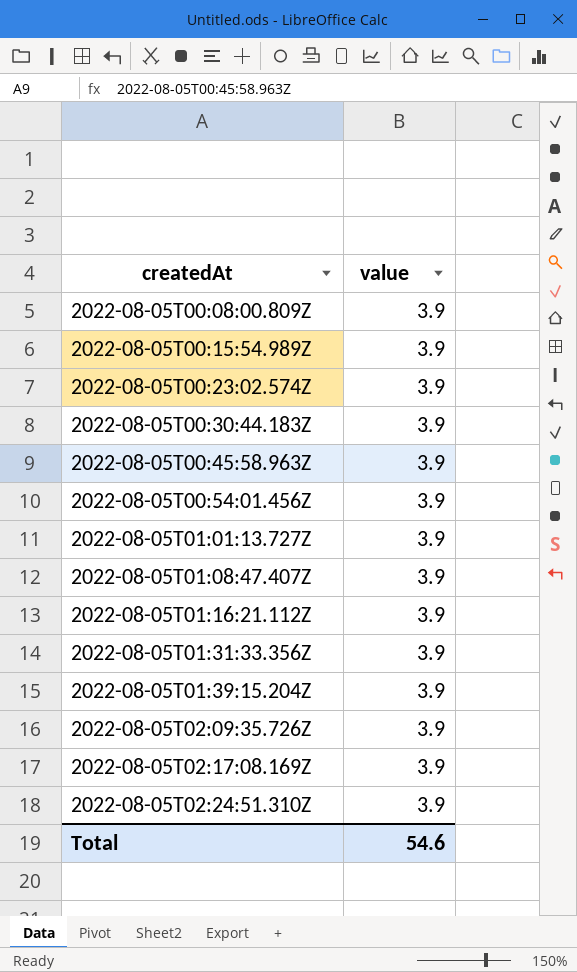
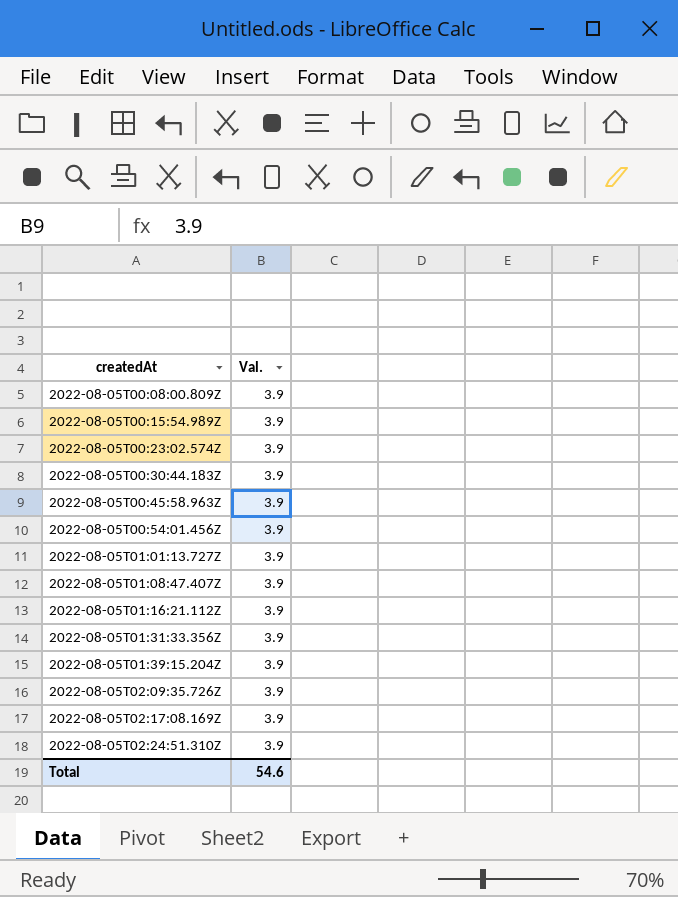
column name: value -> Val.

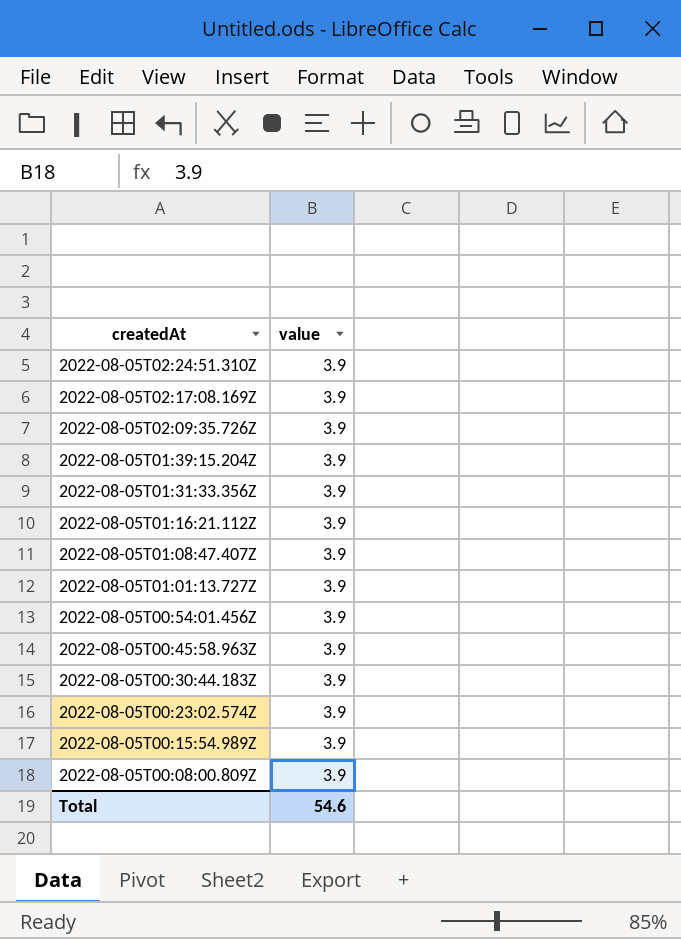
row order: createdAt ascending -> createdAt descending
column name: Val. -> value

